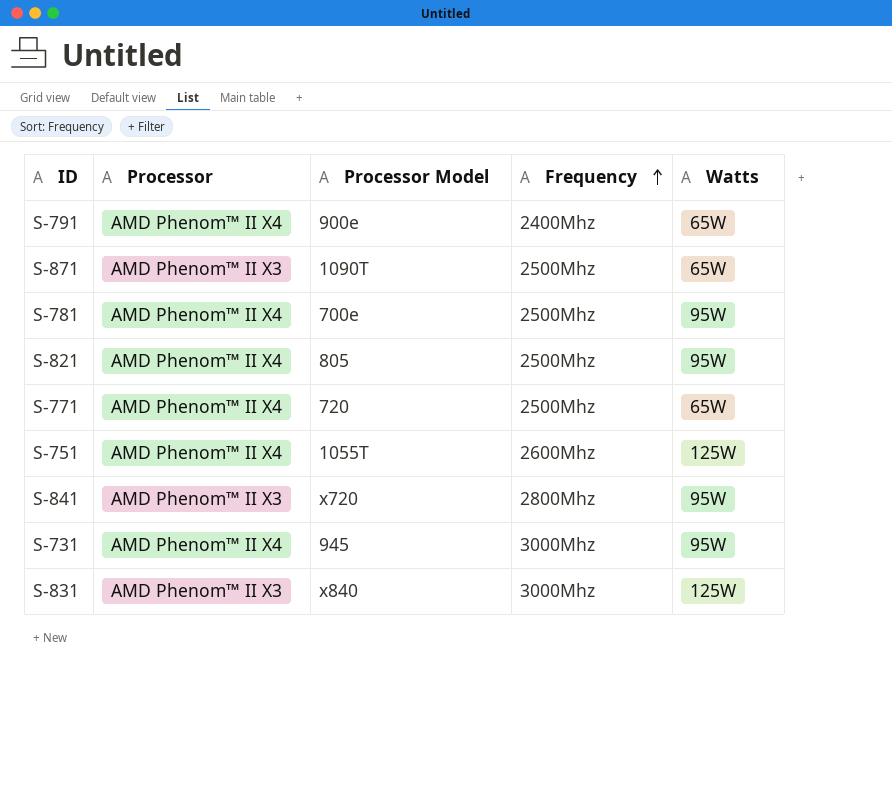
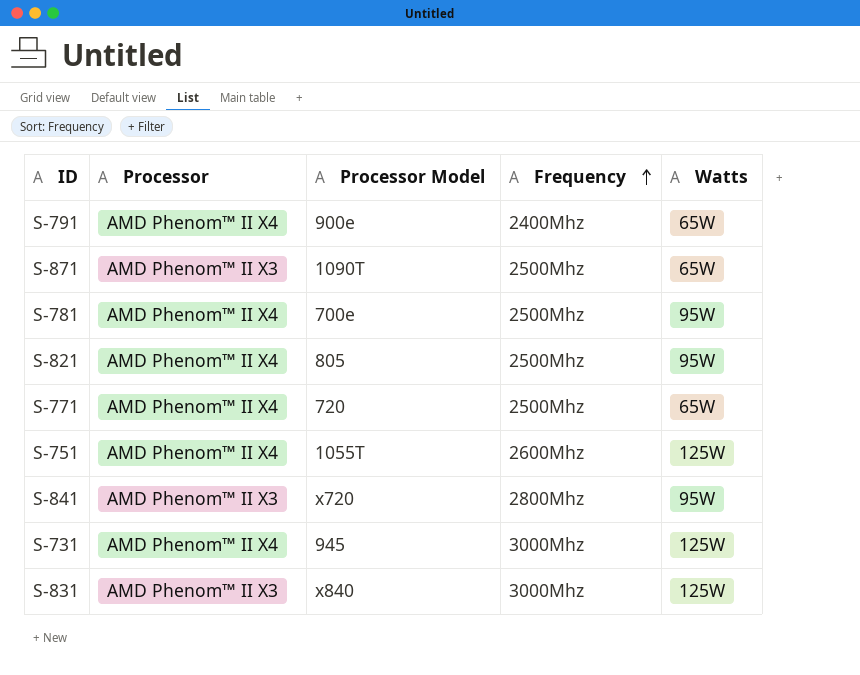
S-731 | Watts: 95W -> 125W

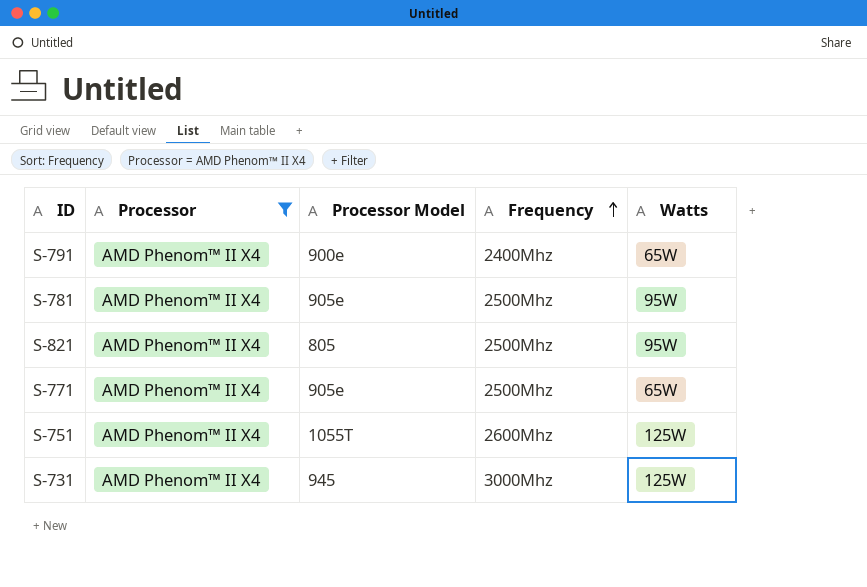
filter: none -> Processor = AMD Phenom™ II X4
S-781 | Processor Model: 700e -> 905e
S-771 | Processor Model: 720 -> 905e

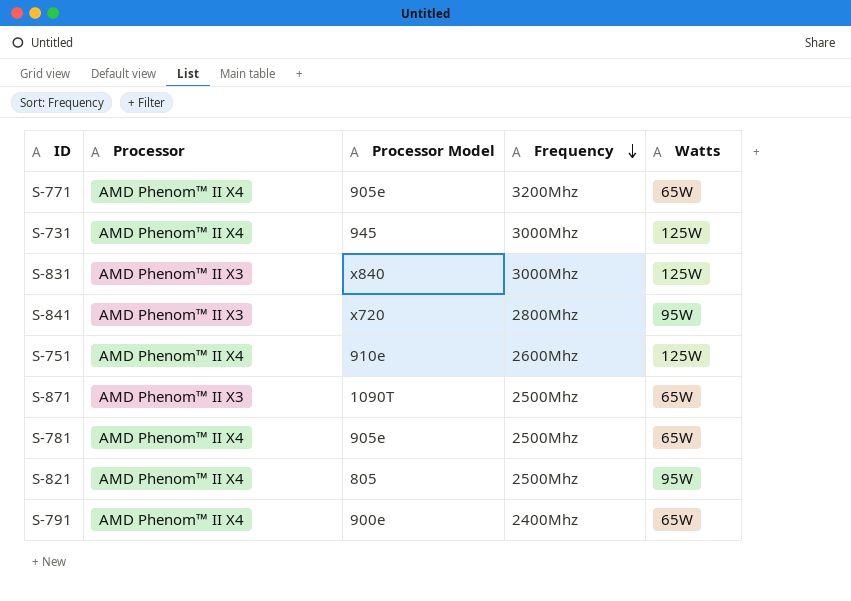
filter: Processor = AMD Phenom™ II X4 -> none
row order: Frequency ascending -> Frequency descending
S-771 | Frequency: 2500Mhz -> 3200Mhz
S-751 | Processor Model: 1055T -> 910e
S-781 | Watts: 95W -> 65W

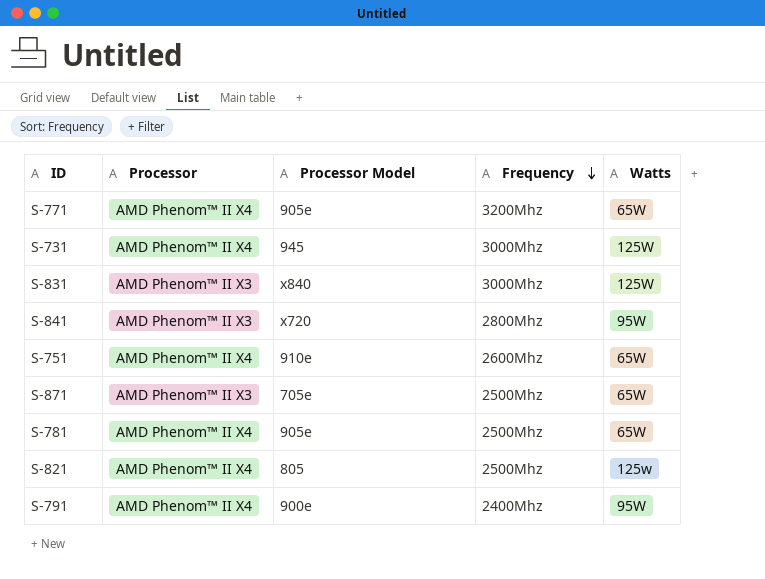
S-751 | Watts: 125W -> 65W
S-871 | Processor Model: 1090T -> 705e
S-821 | Watts: 95W -> 125w
S-791 | Watts: 65W -> 95W

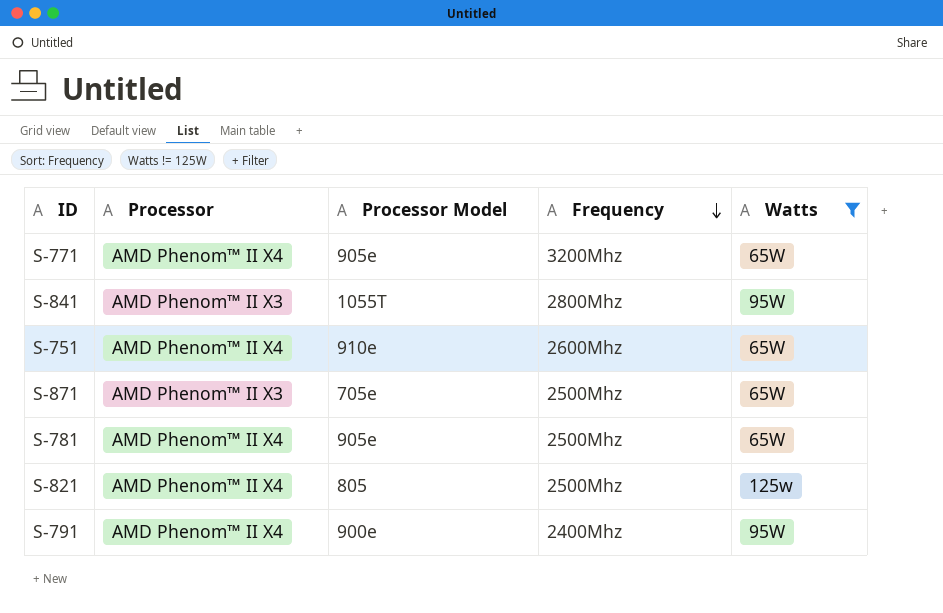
filter: none -> Watts != 125W
S-841 | Processor Model: x720 -> 1055T

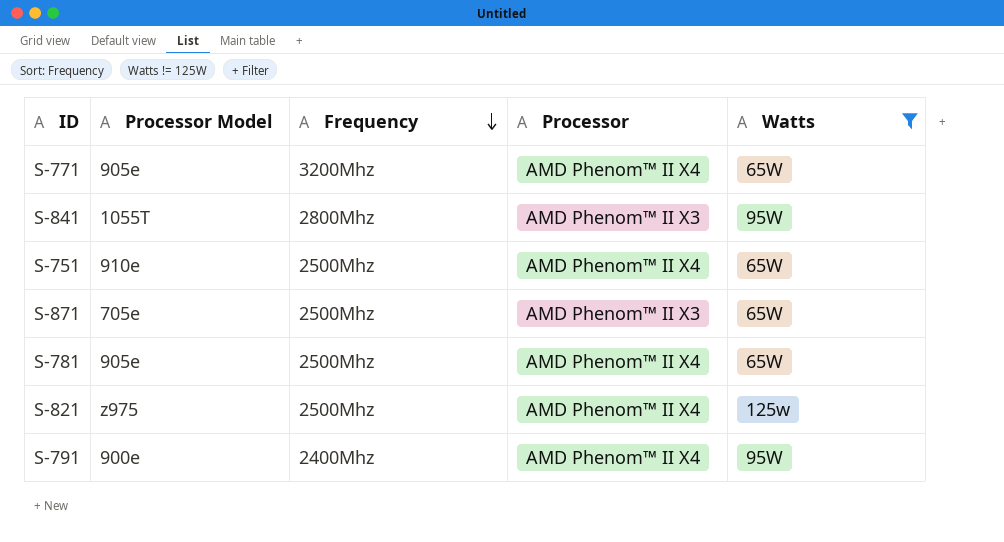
column Processor | position: 2 -> 4
S-751 | Frequency: 2600Mhz -> 2500Mhz
S-821 | Processor Model: 805 -> z975

